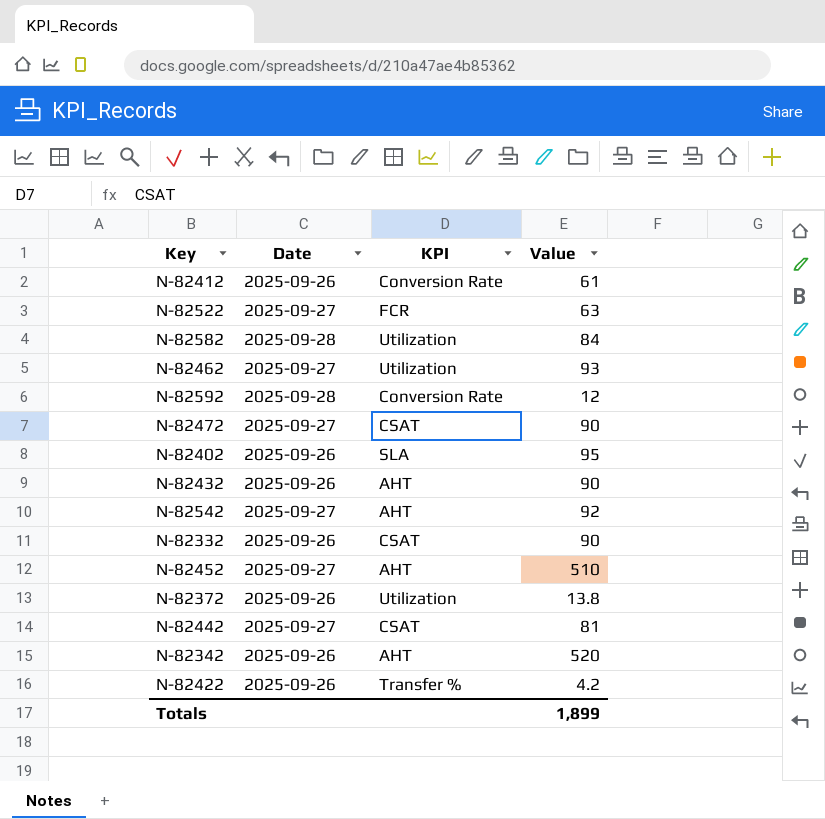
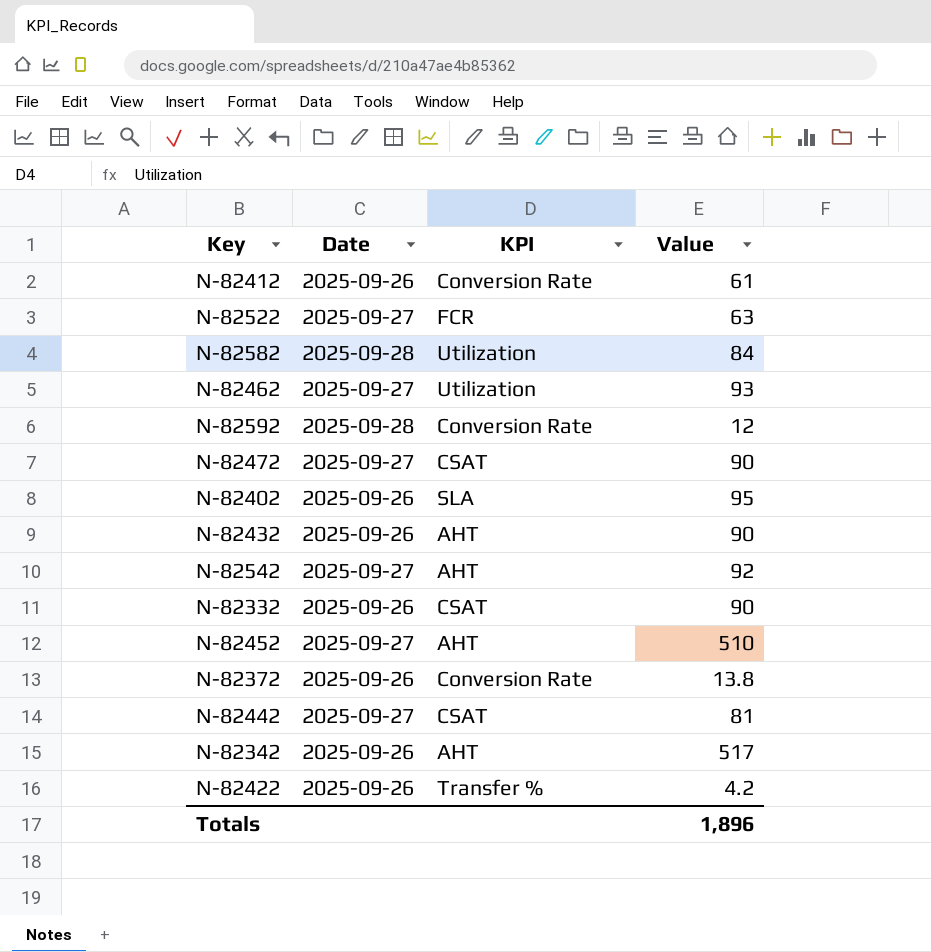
N-82372 | KPI: Utilization -> Conversion Rate
N-82342 | Value: 520 -> 517
Totals | Value: 1,899 -> 1,896

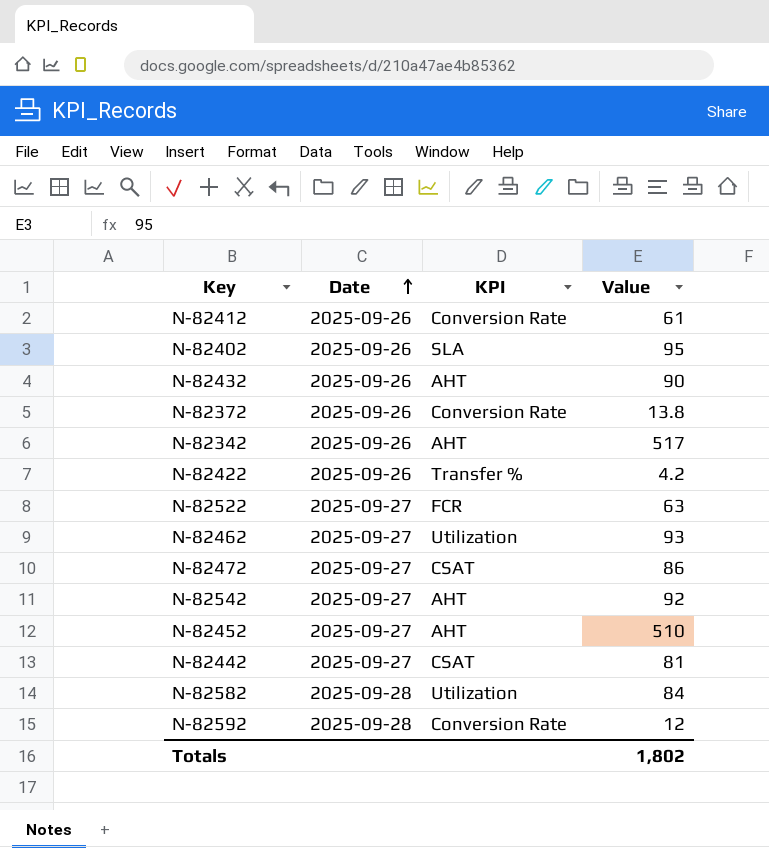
row order: none -> Date ascending
row N-82332: 2025-09-26 | CSAT | 90 -> none
N-82472 | Value: 90 -> 86
Totals | Value: 1,896 -> 1,802

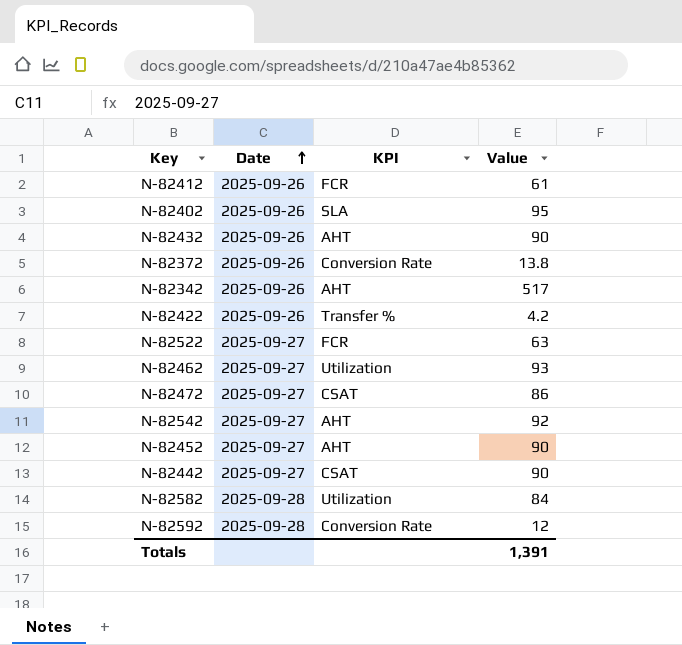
N-82412 | KPI: Conversion Rate -> FCR
N-82452 | Value: 510 -> 90
N-82442 | Value: 81 -> 90
Totals | Value: 1,802 -> 1,391

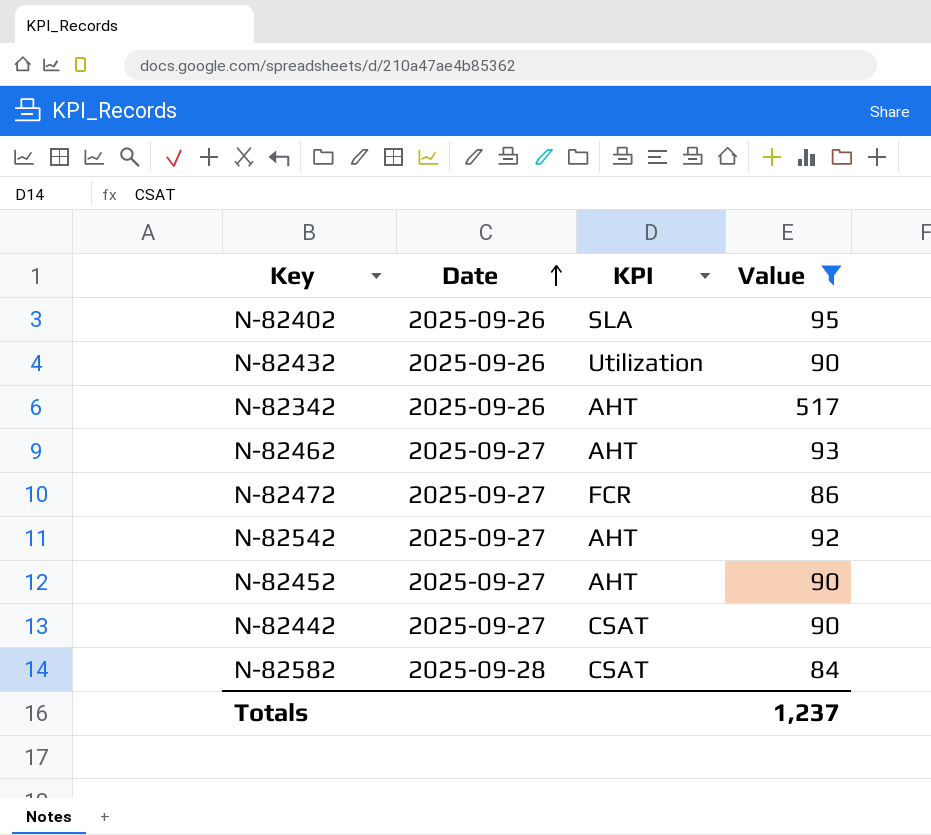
filter: none -> Value >= 84
N-82432 | KPI: AHT -> Utilization
N-82462 | KPI: Utilization -> AHT
N-82472 | KPI: CSAT -> FCR
N-82582 | KPI: Utilization -> CSAT
Totals | Value: 1,391 -> 1,237

